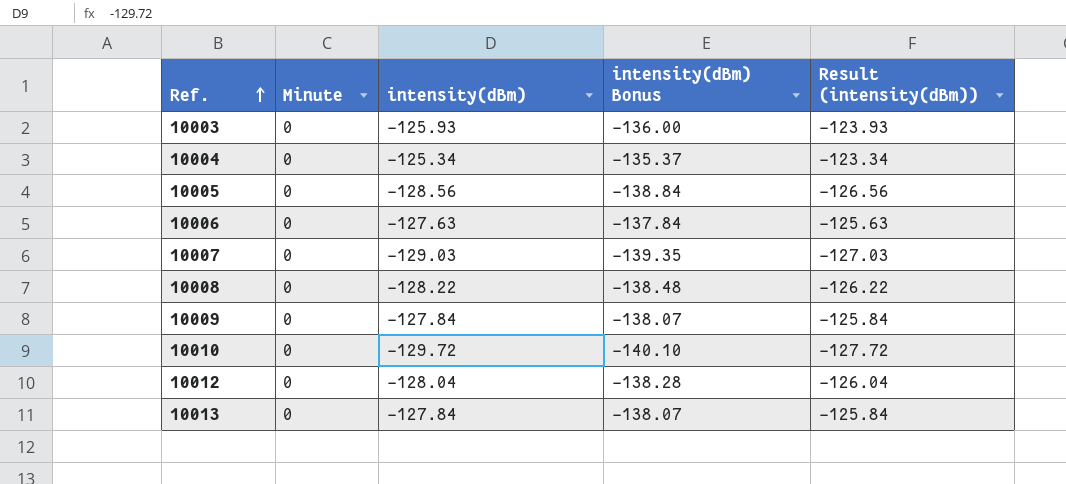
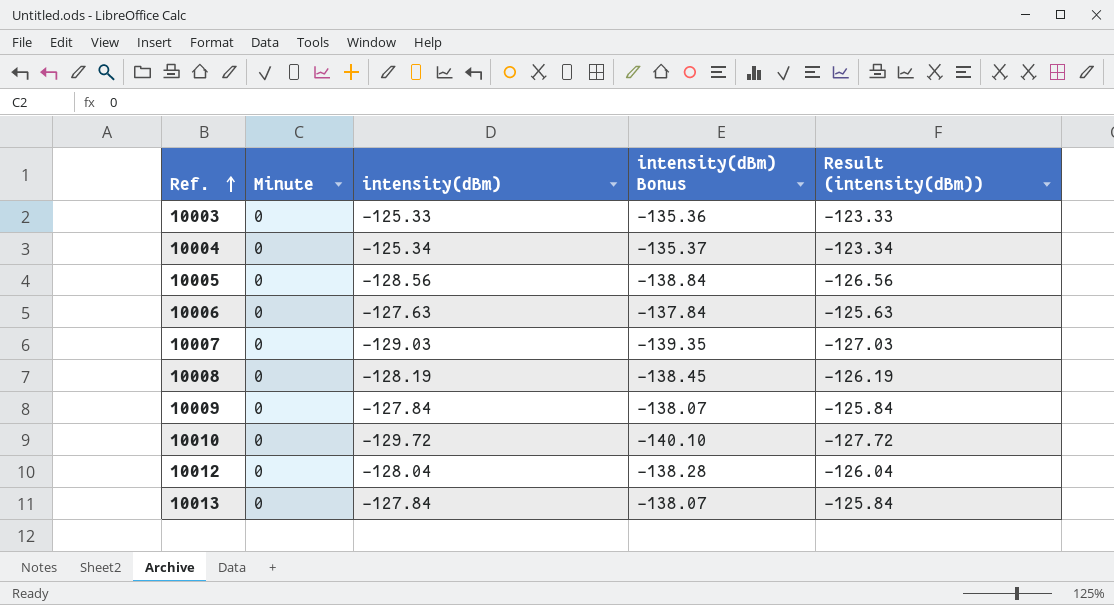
10003 | intensity(dBm): -125.93 -> -125.33
10003 | intensity(dBm) Bonus: -136.00 -> -135.36
10003 | Result (intensity(dBm)): -123.93 -> -123.33
10008 | intensity(dBm): -128.22 -> -128.19
10008 | intensity(dBm) Bonus: -138.48 -> -138.45
10008 | Result (intensity(dBm)): -126.22 -> -126.19

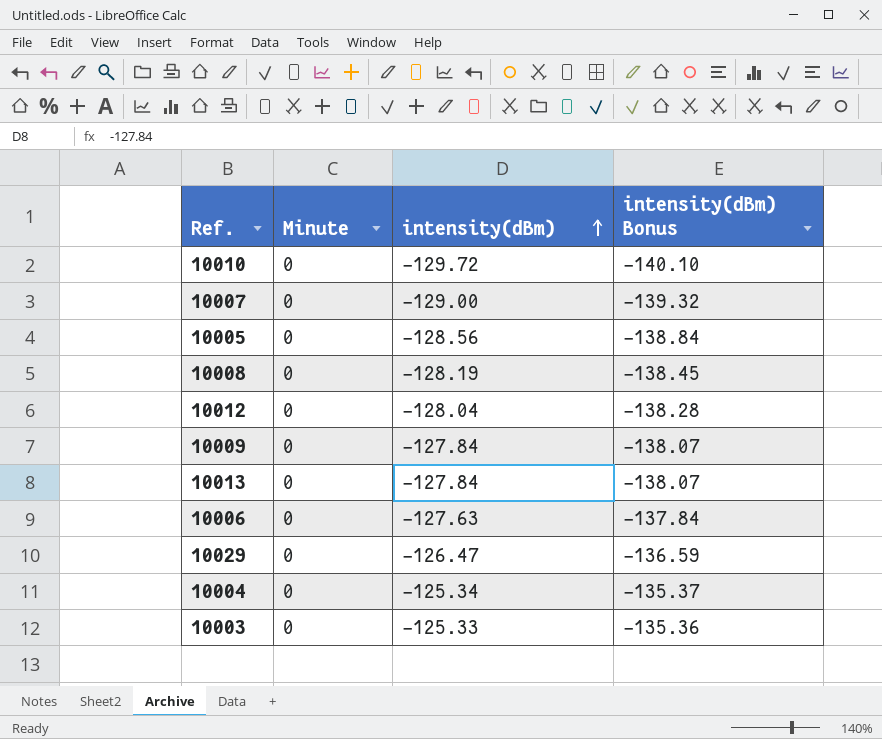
row order: Ref. ascending -> intensity(dBm) ascending
column Result (intensity(dBm)) | formula: [intensity(dBm)] + 2 -> none
10007 | intensity(dBm): -129.03 -> -129.00
10007 | intensity(dBm) Bonus: -139.35 -> -139.32
row 10029: none -> 0 | -126.47 | -136.59

